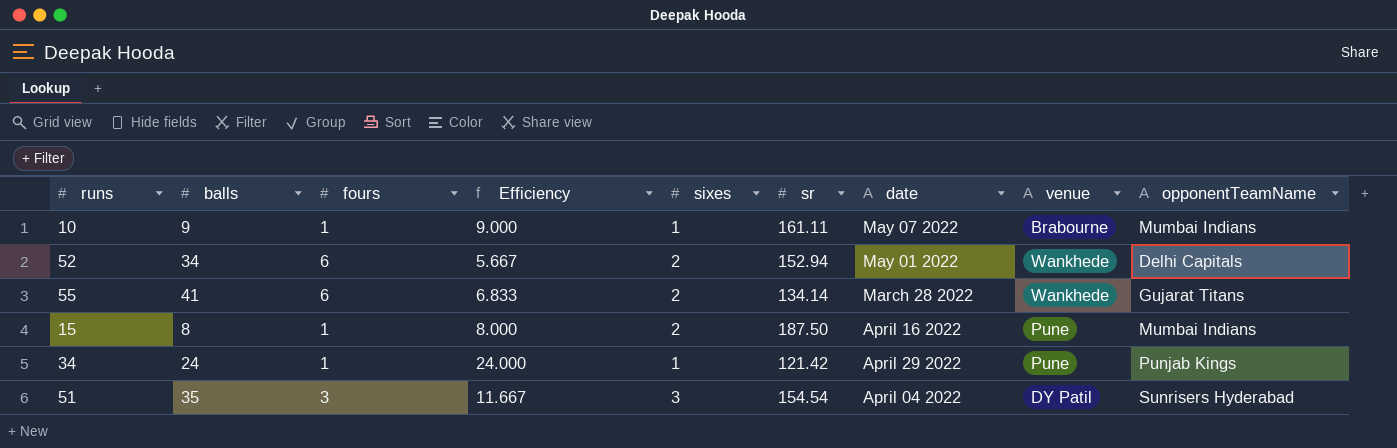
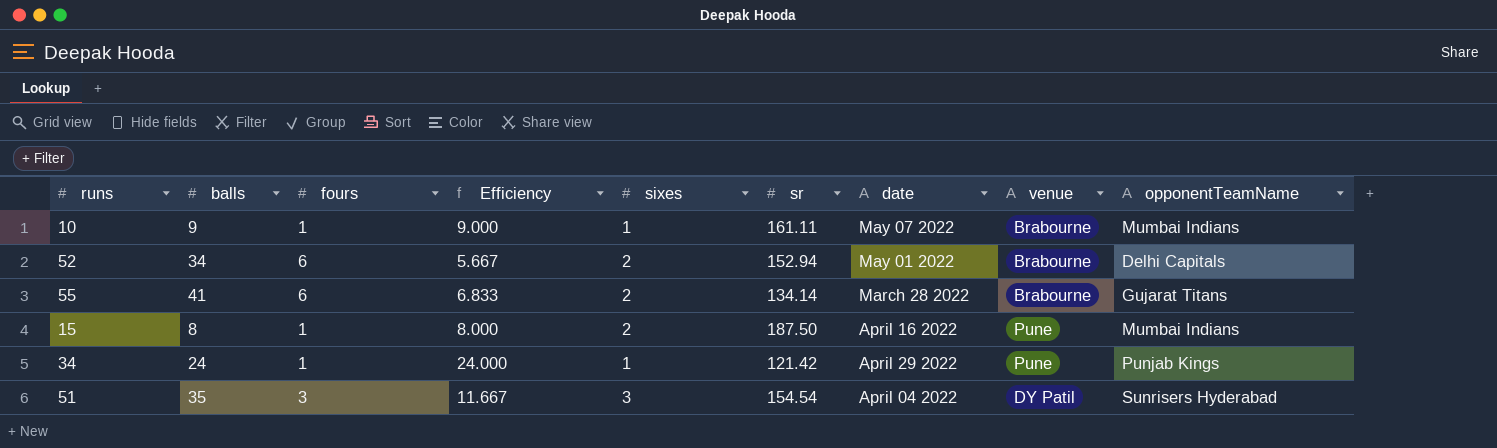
52 | venue: Wankhede -> Brabourne
55 | venue: Wankhede -> Brabourne

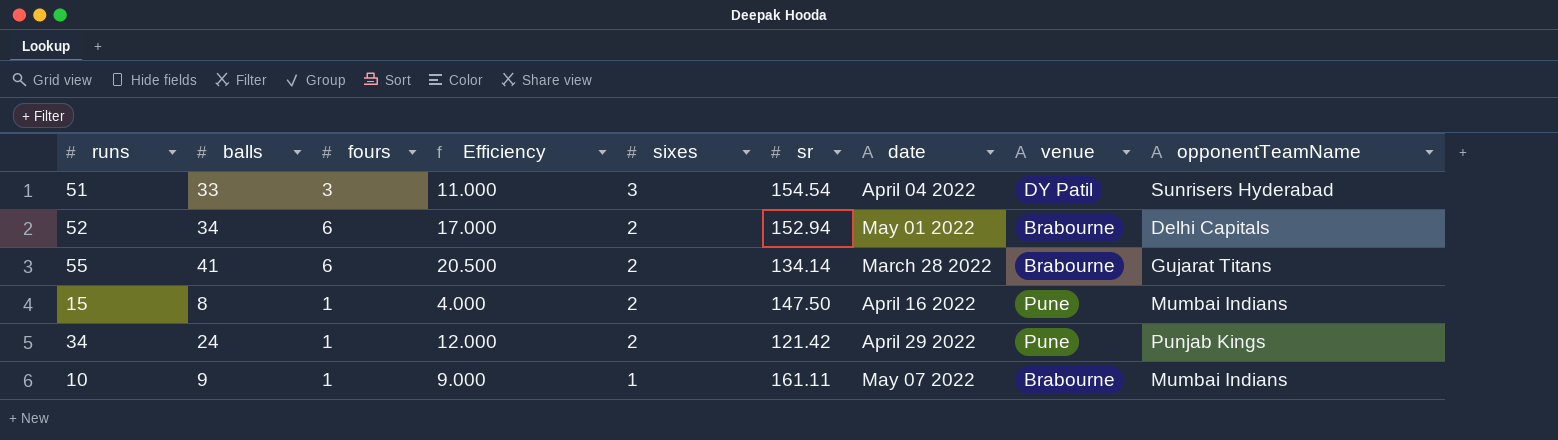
row order: none -> sixes descending
column Efficiency | formula: [balls] / [fours] -> [balls] / [sixes]
51 | balls: 35 -> 33
15 | sr: 187.50 -> 147.50
34 | sixes: 1 -> 2

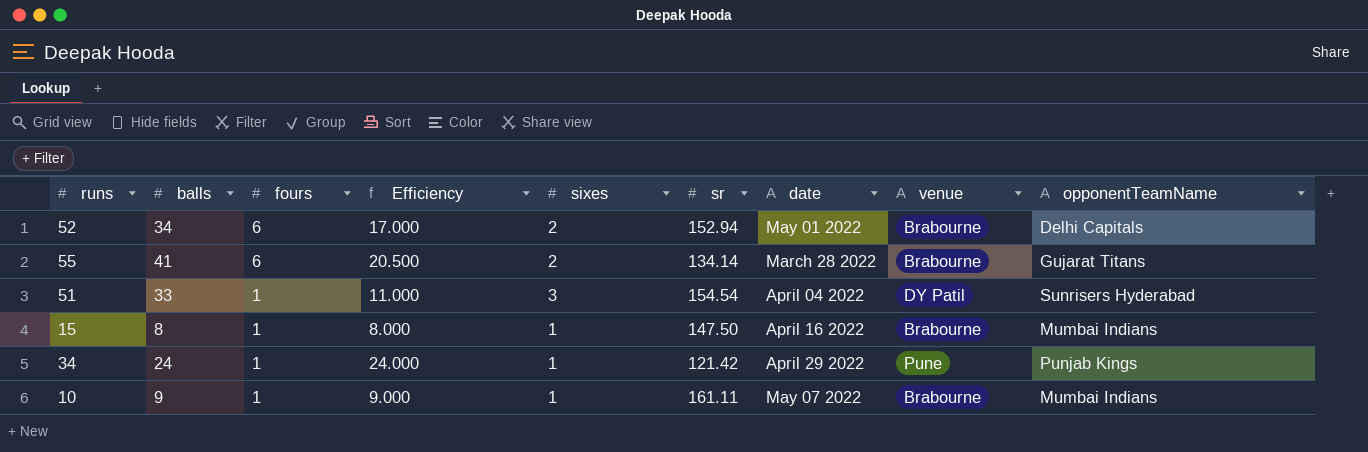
row order: sixes descending -> fours descending
51 | fours: 3 -> 1
15 | Efficiency: 4.000 -> 8.000
15 | sixes: 2 -> 1
15 | venue: Pune -> Brabourne
34 | Efficiency: 12.000 -> 24.000
34 | sixes: 2 -> 1

